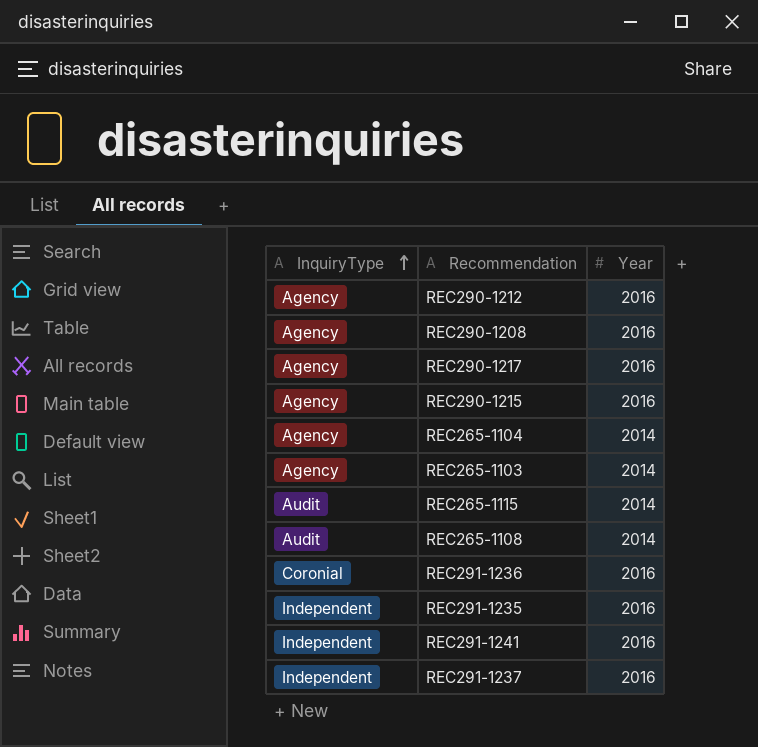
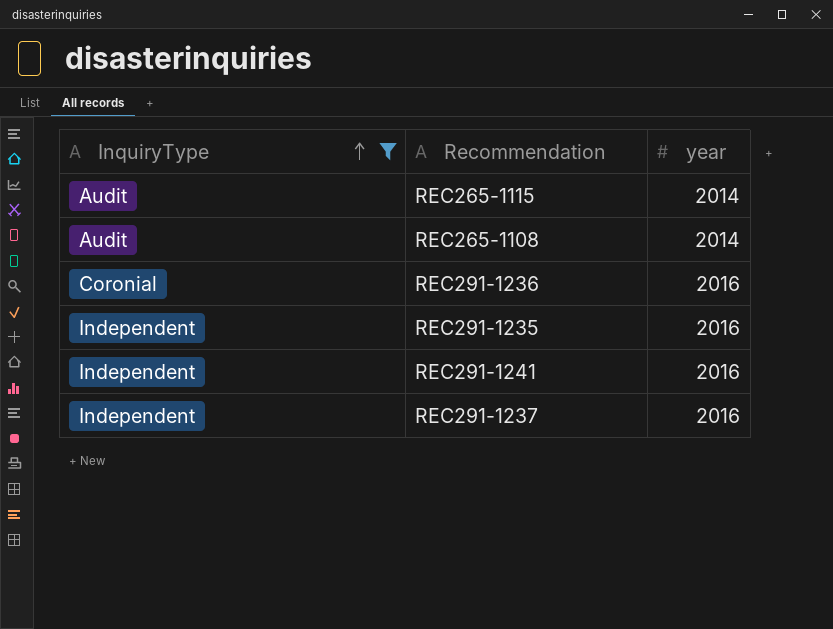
filter: none -> InquiryType != Agency
column name: Year -> year

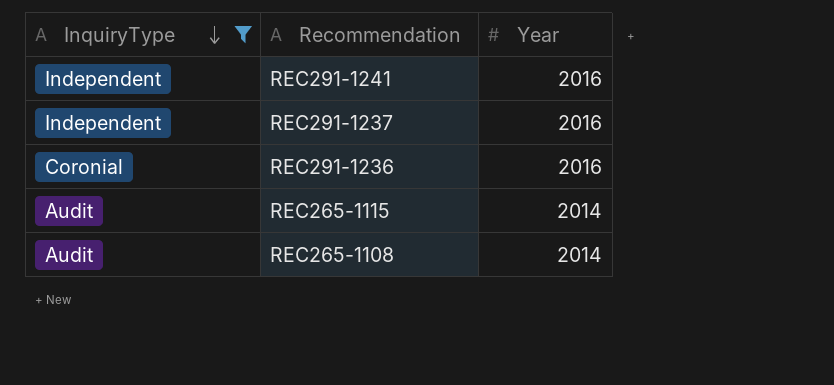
row order: InquiryType ascending -> InquiryType descending
column name: year -> Year
row REC291-1235: Independent | 2016 -> none

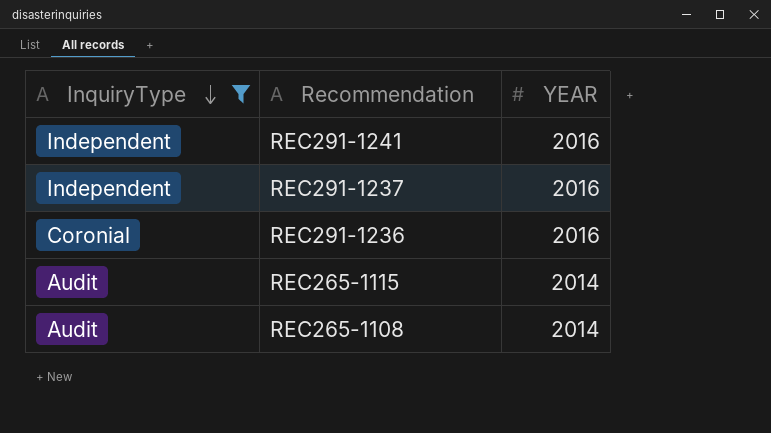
column name: Year -> YEAR

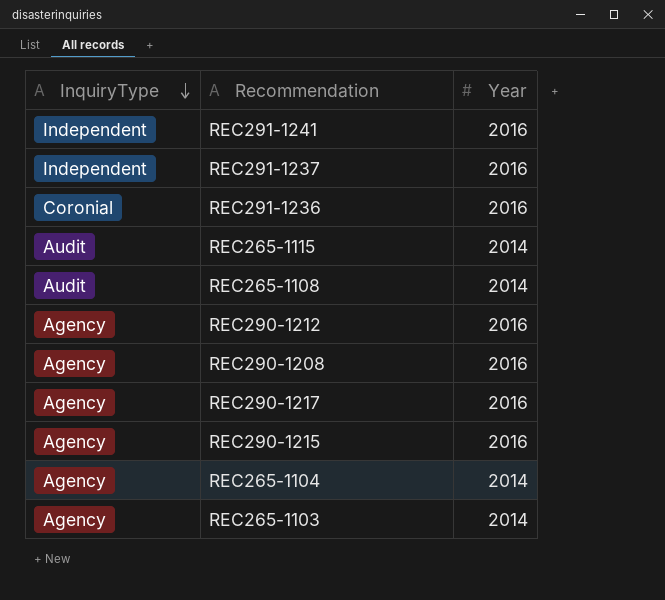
filter: InquiryType != Agency -> none
column name: YEAR -> Year

